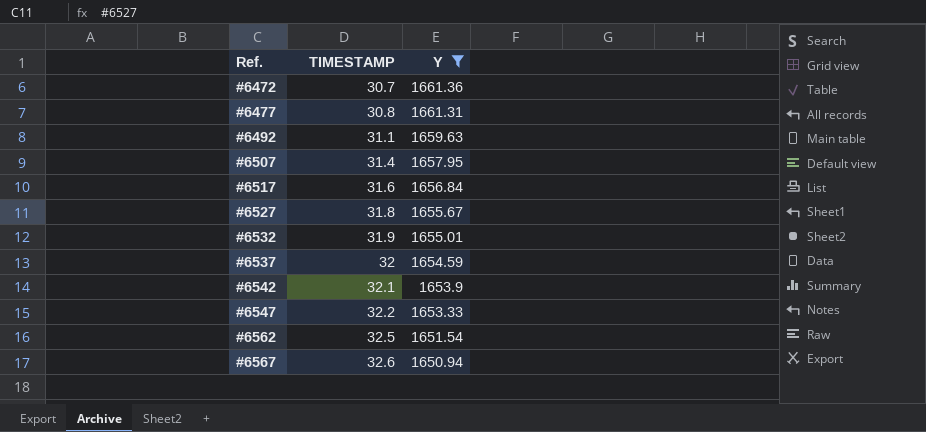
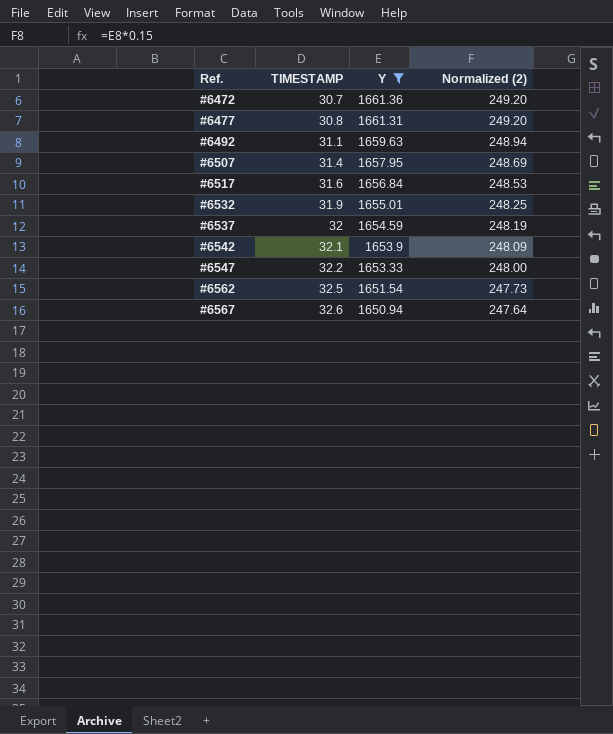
column Normalized (2) | formula: none -> [Y] * 0.15
row #6527: 31.8 | 1655.67 -> none

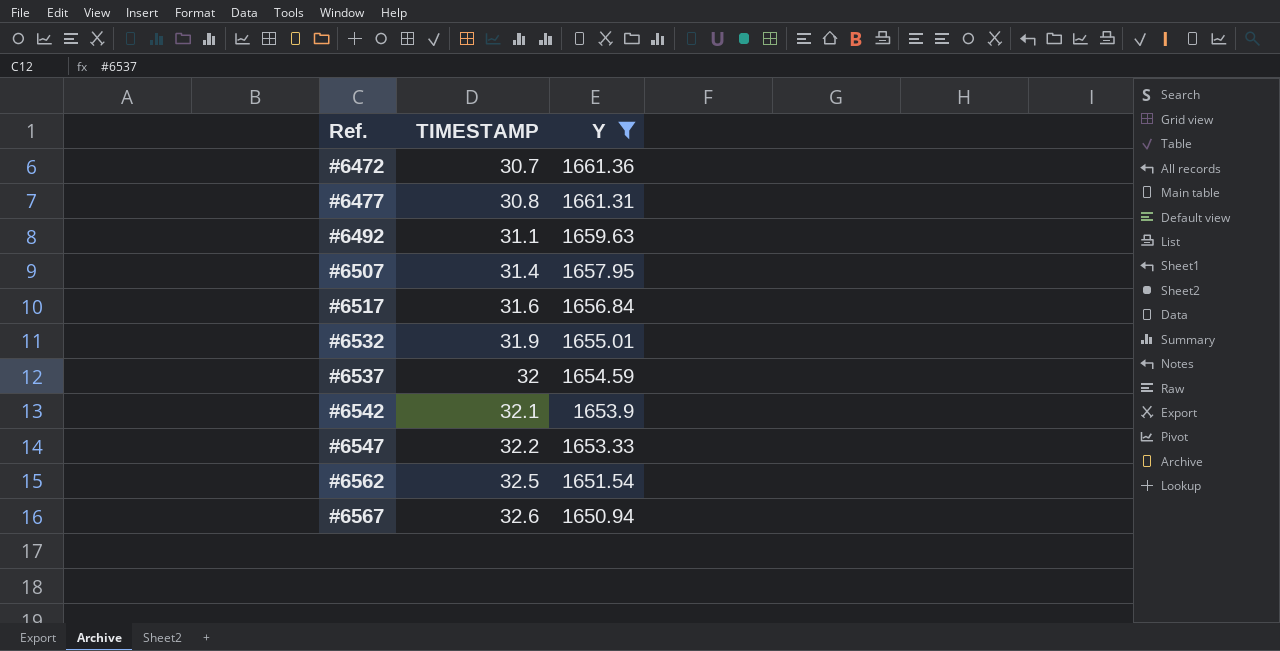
column Normalized (2) | formula: [Y] * 0.15 -> none

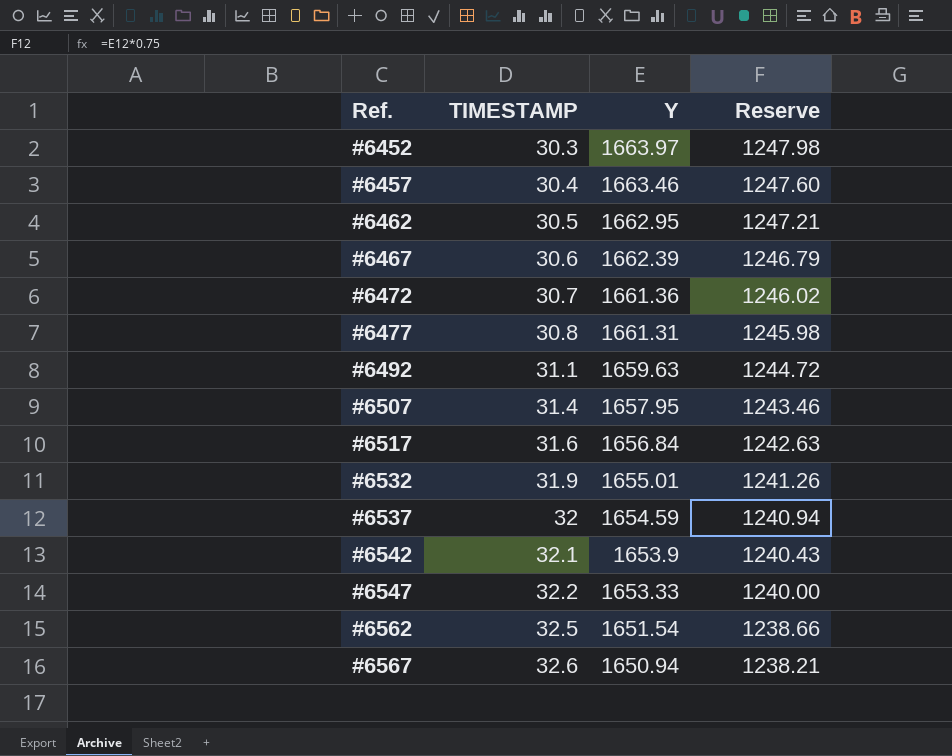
filter: Y <= 1661.36 -> none
column Reserve | formula: none -> [Y] * 0.75

